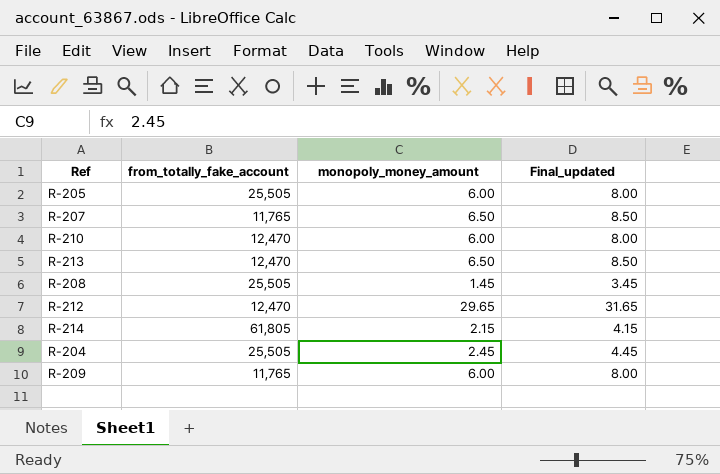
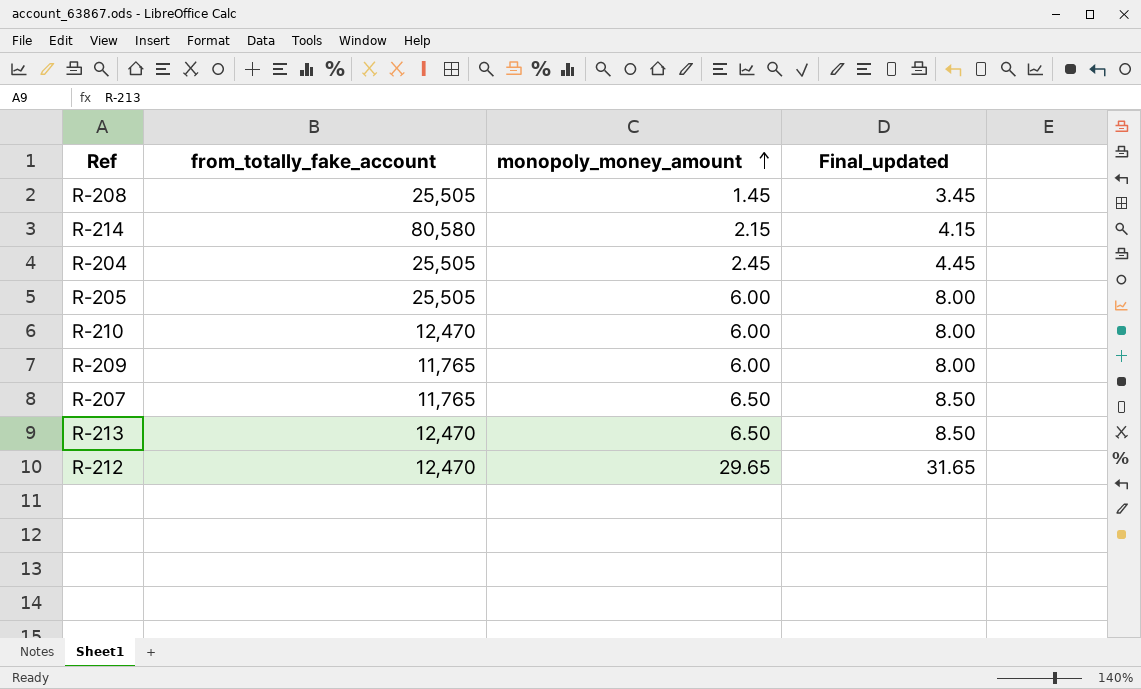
row order: none -> monopoly_money_amount ascending
R-214 | from_totally_fake_account: 61,805 -> 80,580

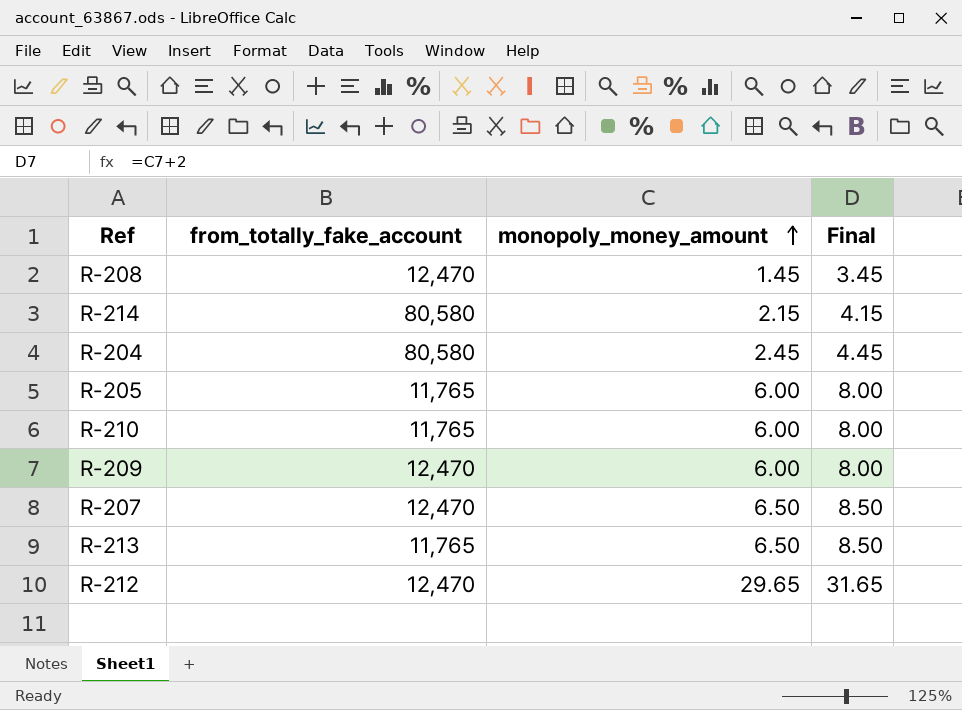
column name: Final_updated -> Final
R-208 | from_totally_fake_account: 25,505 -> 12,470
R-204 | from_totally_fake_account: 25,505 -> 80,580
R-205 | from_totally_fake_account: 25,505 -> 11,765
R-210 | from_totally_fake_account: 12,470 -> 11,765
R-209 | from_totally_fake_account: 11,765 -> 12,470
R-207 | from_totally_fake_account: 11,765 -> 12,470
R-213 | from_totally_fake_account: 12,470 -> 11,765

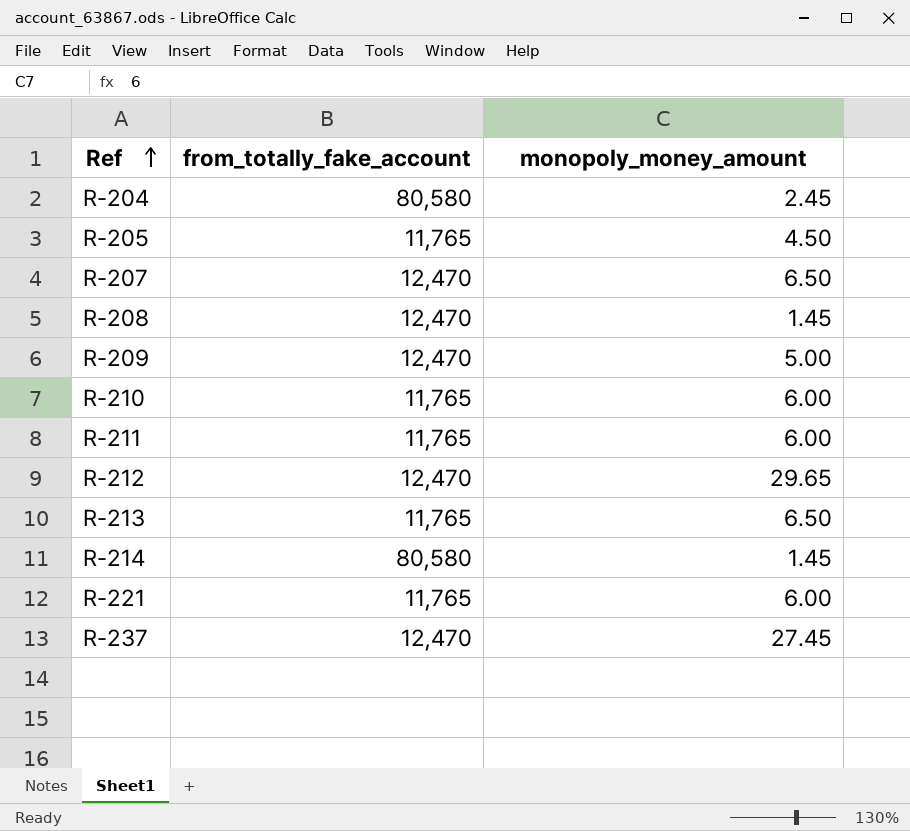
row order: monopoly_money_amount ascending -> Ref ascending
column Final | formula: [monopoly_money_amount] + 2 -> none
R-205 | monopoly_money_amount: 6.00 -> 4.50
R-209 | monopoly_money_amount: 6.00 -> 5.00
row R-211: none -> 11,765 | 6.00
R-214 | monopoly_money_amount: 2.15 -> 1.45
row R-221: none -> 11,765 | 6.00
row R-237: none -> 12,470 | 27.45

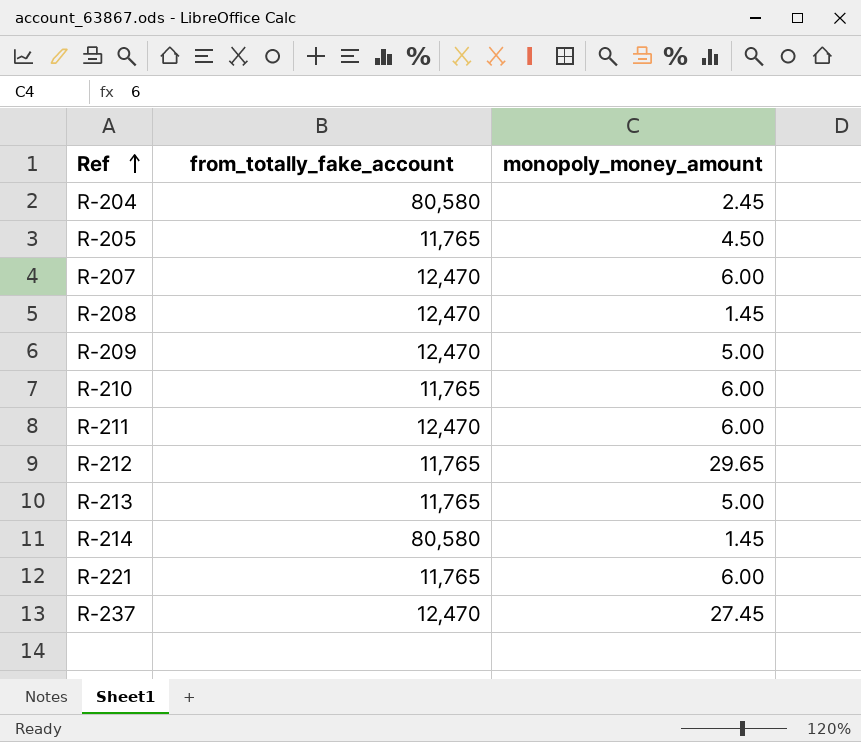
R-207 | monopoly_money_amount: 6.50 -> 6.00
R-211 | from_totally_fake_account: 11,765 -> 12,470
R-212 | from_totally_fake_account: 12,470 -> 11,765
R-213 | monopoly_money_amount: 6.50 -> 5.00

